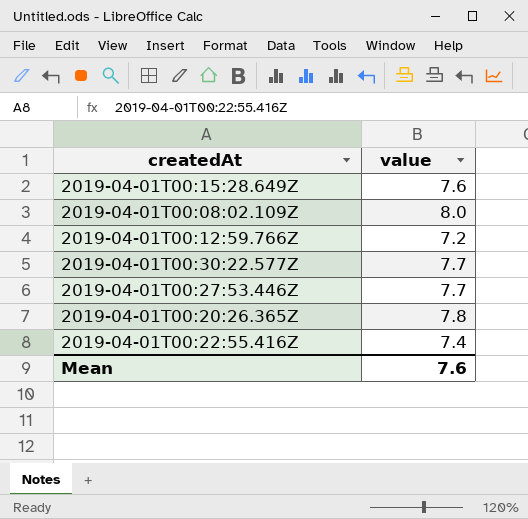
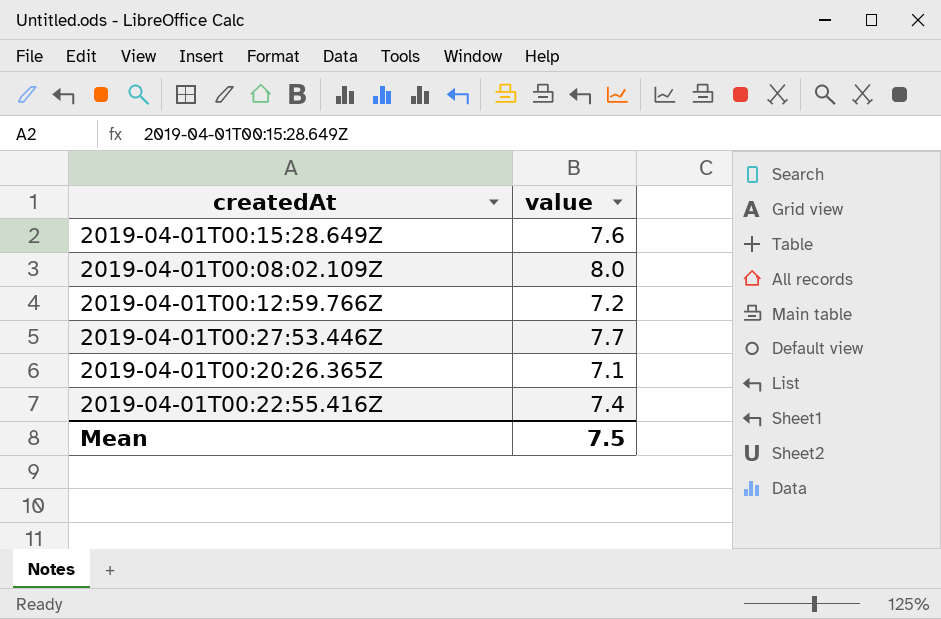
row 2019-04-01T00:30:22.577Z: 7.7 -> none
2019-04-01T00:20:26.365Z | value: 7.8 -> 7.1
Mean | value: 7.6 -> 7.5

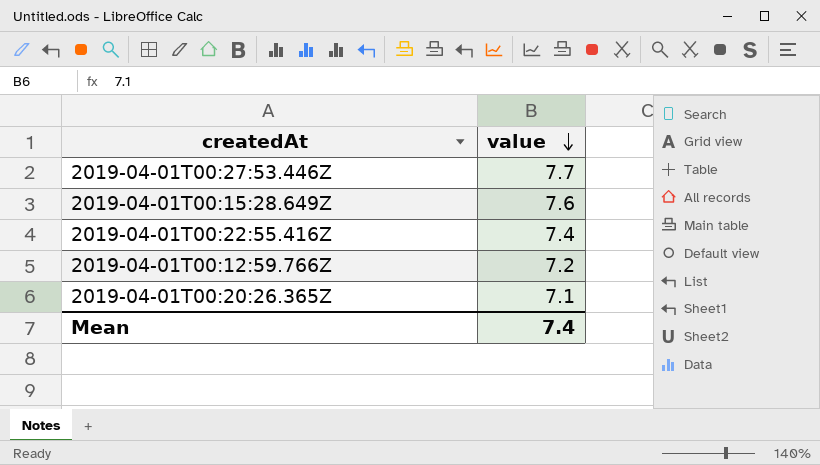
row order: none -> value descending
row 2019-04-01T00:08:02.109Z: 8.0 -> none
Mean | value: 7.5 -> 7.4

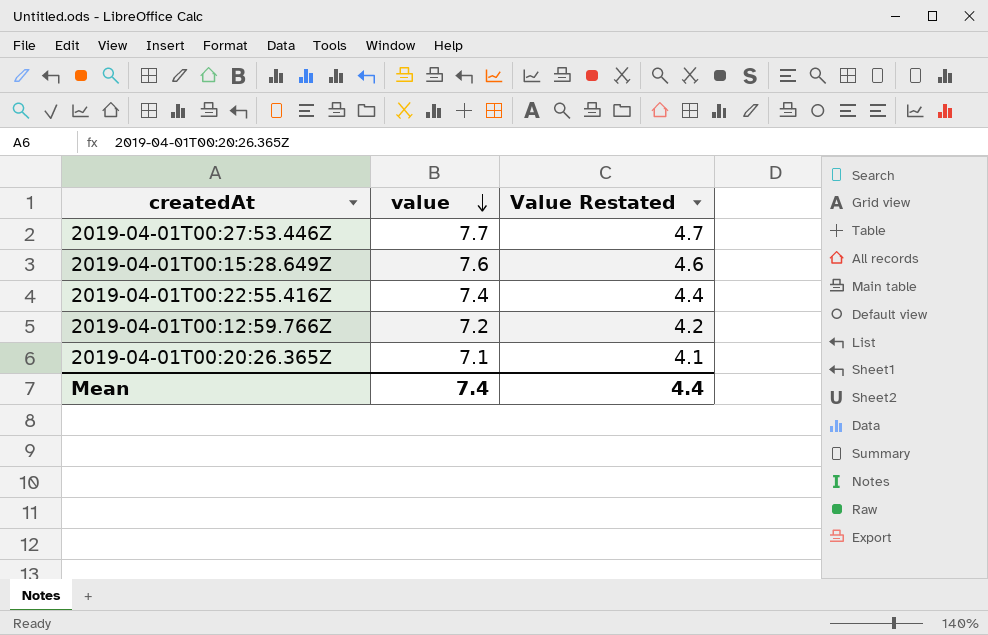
column Value Restated | formula: none -> [value] - 3

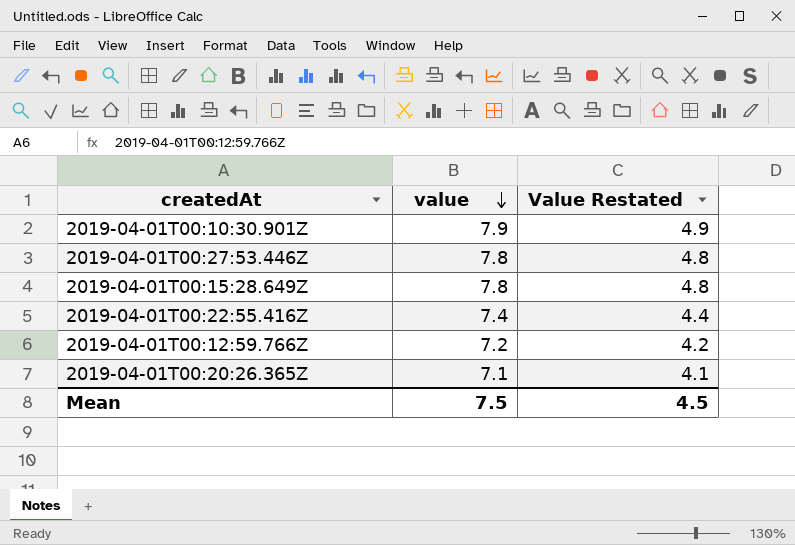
row 2019-04-01T00:10:30.901Z: none -> 7.9 | 4.9
2019-04-01T00:27:53.446Z | value: 7.7 -> 7.8
2019-04-01T00:27:53.446Z | Value Restated: 4.7 -> 4.8
2019-04-01T00:15:28.649Z | value: 7.6 -> 7.8
2019-04-01T00:15:28.649Z | Value Restated: 4.6 -> 4.8
Mean | value: 7.4 -> 7.5
Mean | Value Restated: 4.4 -> 4.5

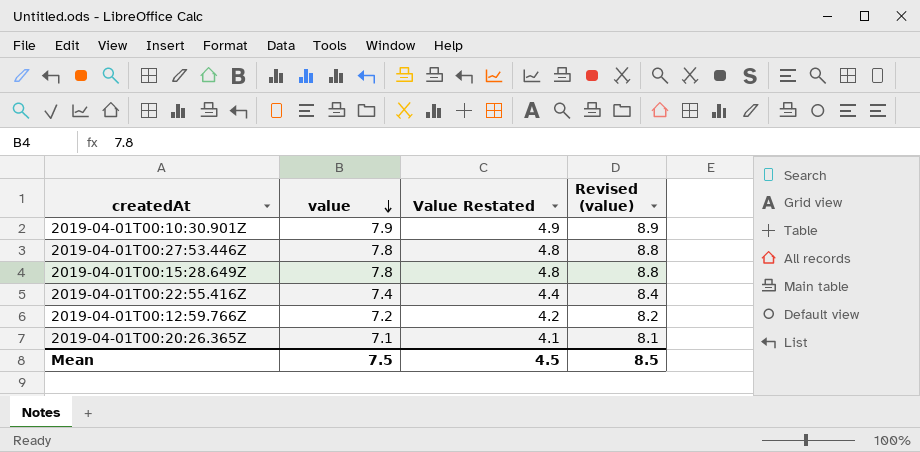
column Revised (value) | formula: none -> [value] + 1

